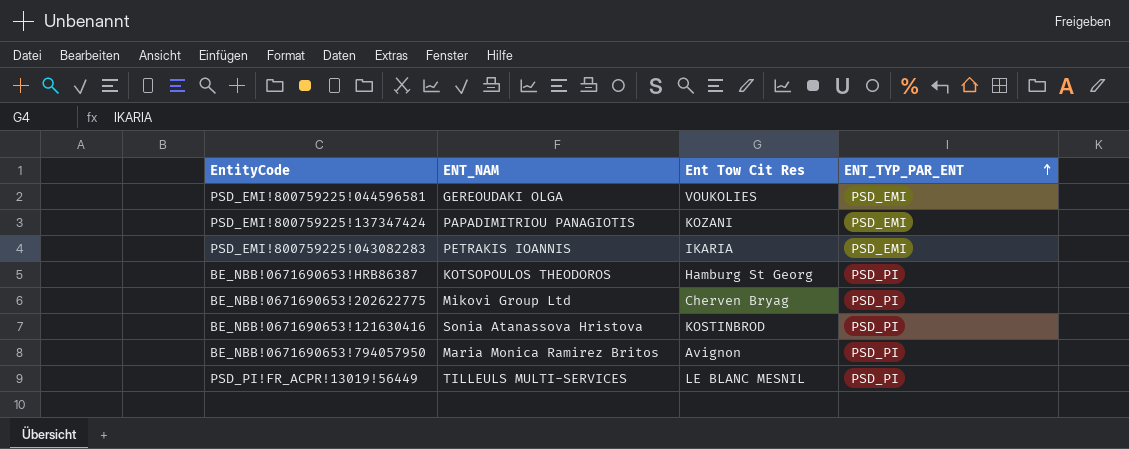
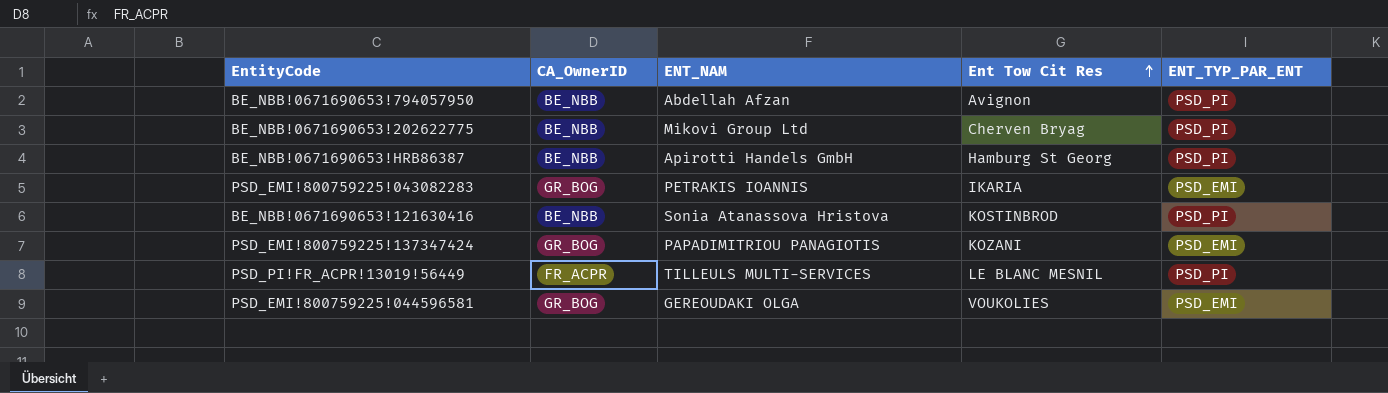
row order: ENT_TYP_PAR_ENT ascending -> Ent Tow Cit Res ascending
column CA_OwnerID | position: none -> 2
BE_NBB!0671690653!794057950 | ENT_NAM: Maria Monica Ramirez Britos -> Abdellah Afzan
BE_NBB!0671690653!HRB86387 | ENT_NAM: KOTSOPOULOS THEODOROS -> Apirotti Handels GmbH

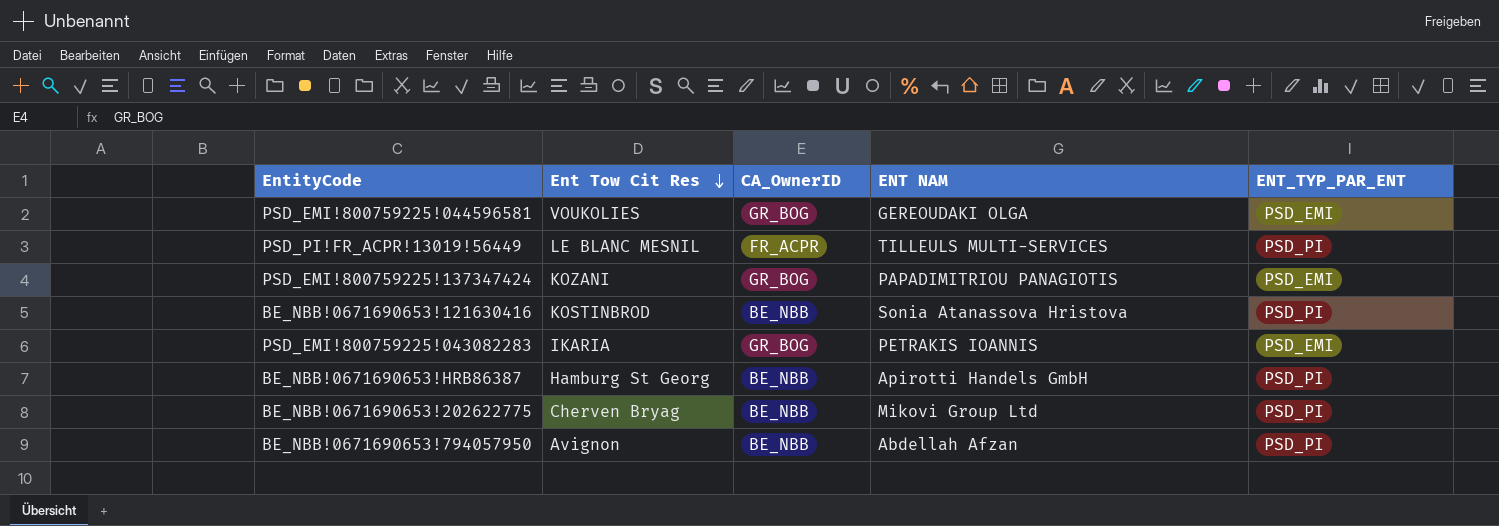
row order: Ent Tow Cit Res ascending -> Ent Tow Cit Res descending
column Ent Tow Cit Res | position: 4 -> 2
column name: ENT_NAM -> ENT NAM

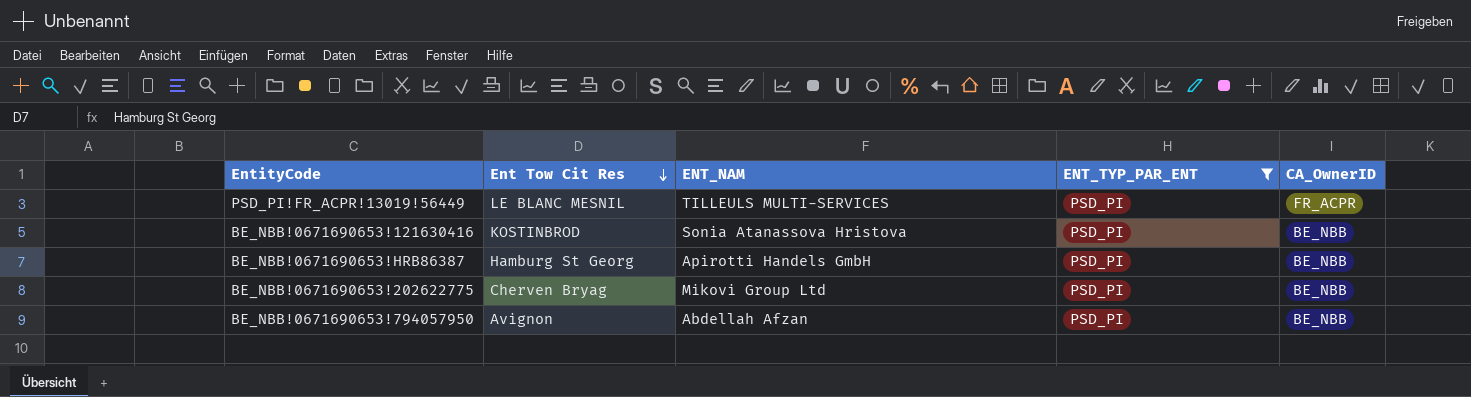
filter: none -> ENT_TYP_PAR_ENT = PSD_PI
column name: ENT NAM -> ENT_NAM
column CA_OwnerID | position: 3 -> 5

